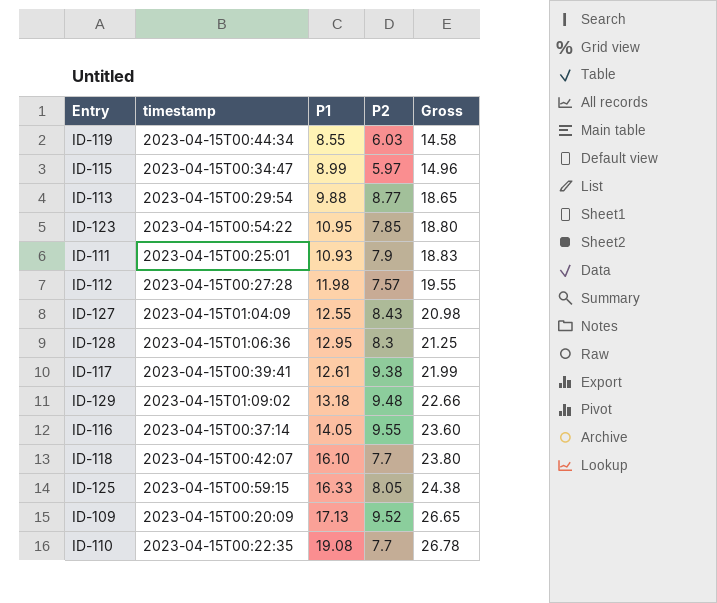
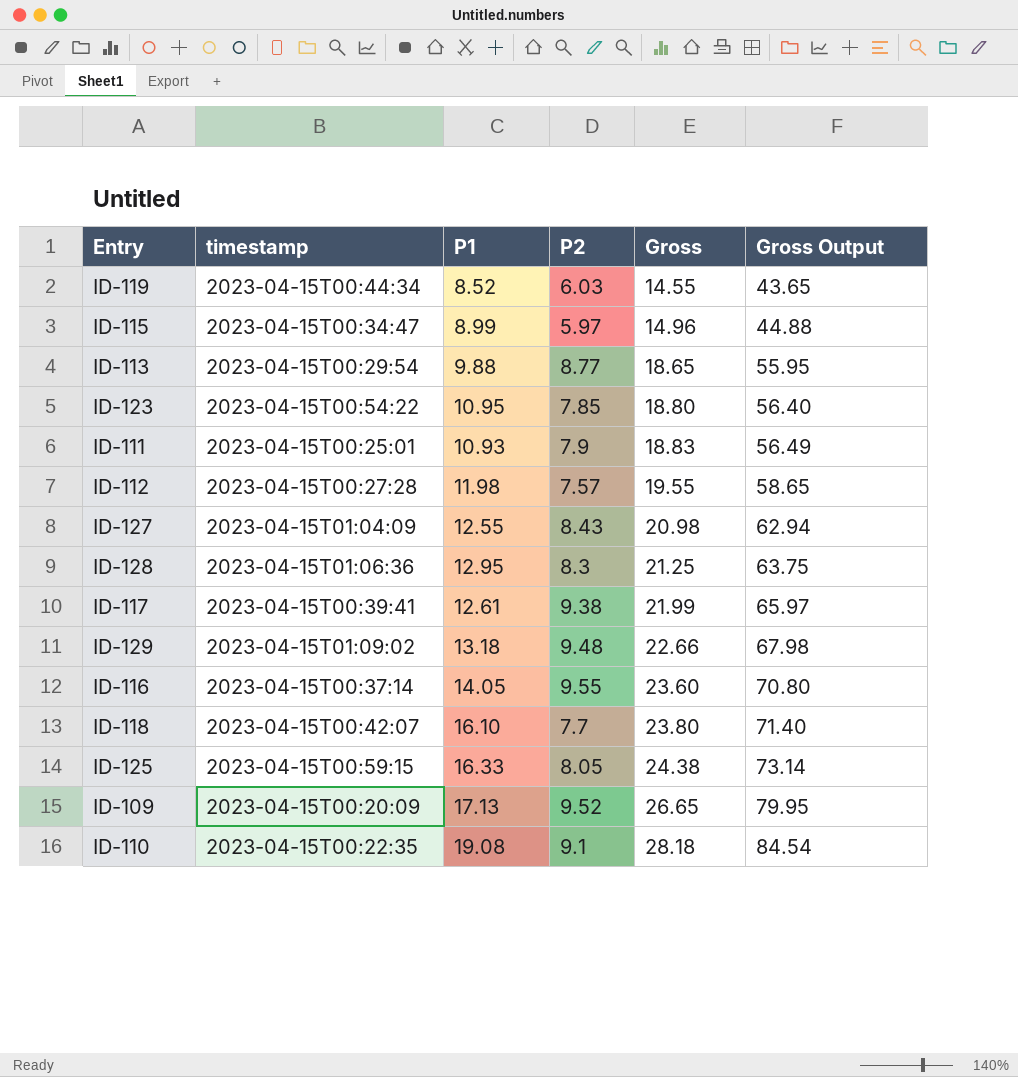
column Gross Output | formula: none -> [Gross] * 3
ID-119 | P1: 8.55 -> 8.52
ID-119 | Gross: 14.58 -> 14.55
ID-110 | P2: 7.7 -> 9.1
ID-110 | Gross: 26.78 -> 28.18

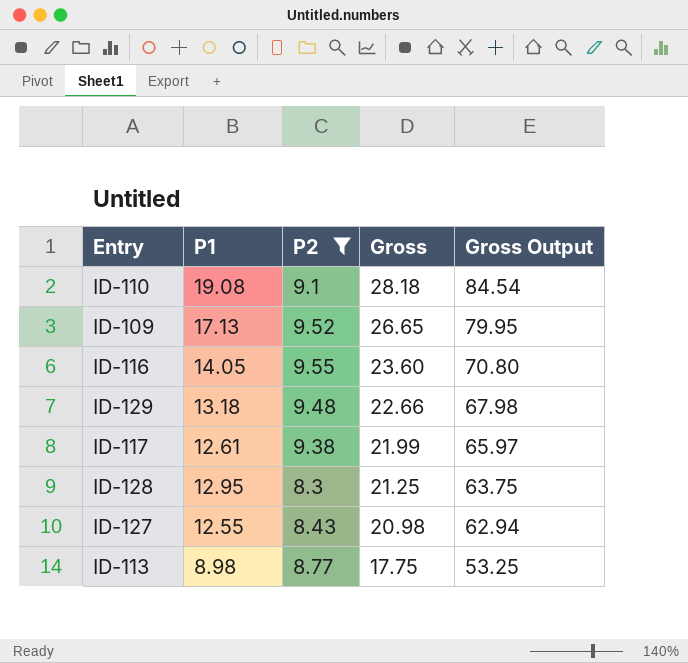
filter: none -> P2 >= 8.3
row order: Gross ascending -> Gross descending
column timestamp | position: 2 -> none
ID-113 | P1: 9.88 -> 8.98
ID-113 | Gross: 18.65 -> 17.75
ID-113 | Gross Output: 55.95 -> 53.25

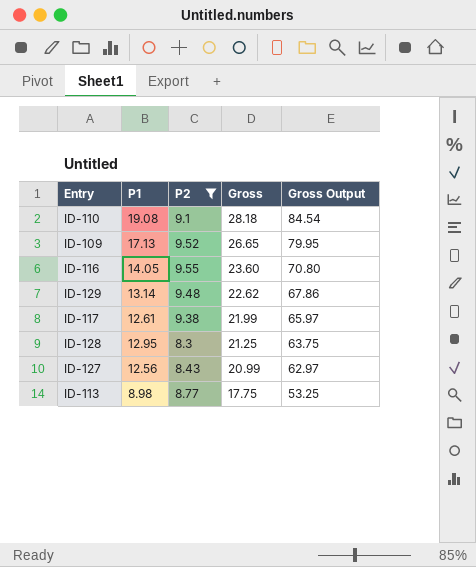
ID-129 | P1: 13.18 -> 13.14
ID-129 | Gross: 22.66 -> 22.62
ID-129 | Gross Output: 67.98 -> 67.86
ID-127 | P1: 12.55 -> 12.56
ID-127 | Gross: 20.98 -> 20.99
ID-127 | Gross Output: 62.94 -> 62.97

